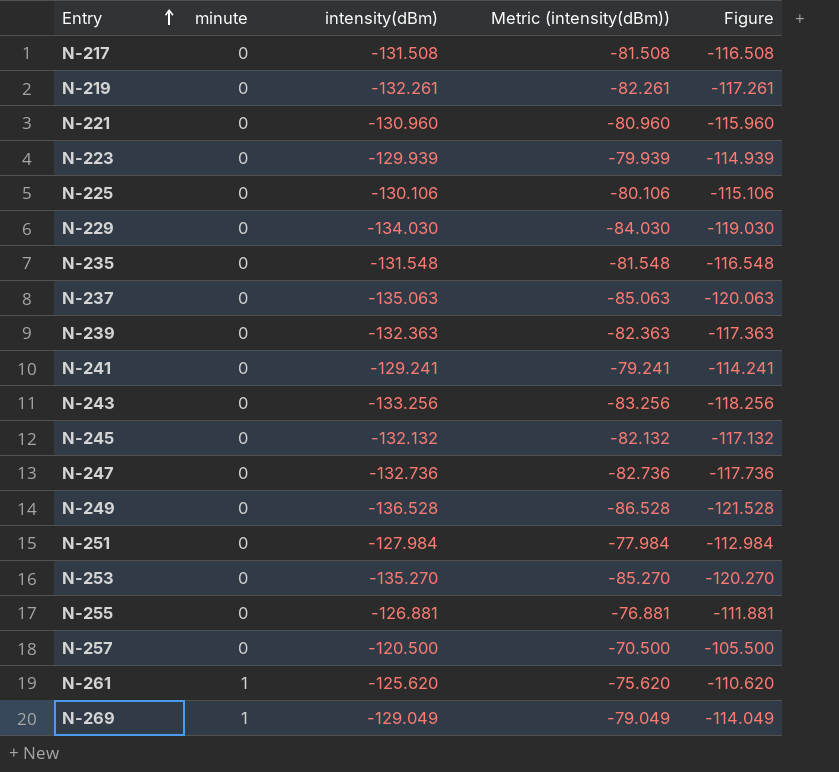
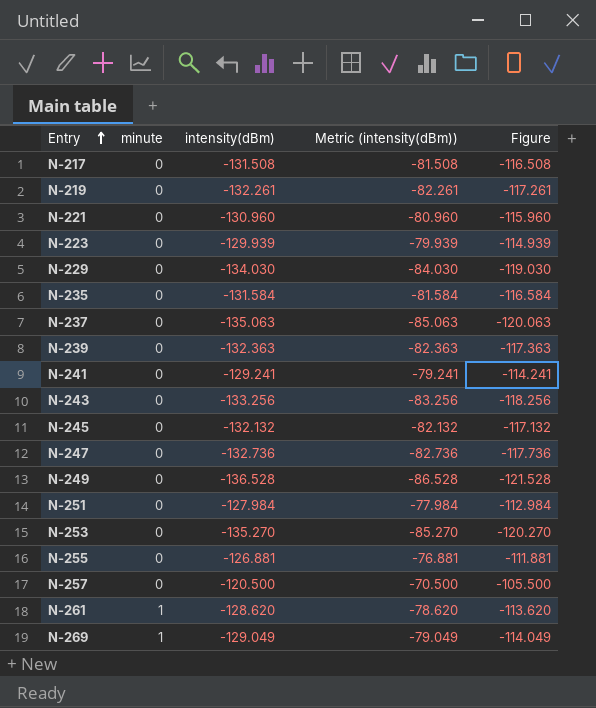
row N-225: 0 | -130.106 | -80.106 | -115.106 -> none
N-235 | intensity(dBm): -131.548 -> -131.584
N-235 | Metric (intensity(dBm)): -81.548 -> -81.584
N-235 | Figure: -116.548 -> -116.584
N-261 | intensity(dBm): -125.620 -> -128.620
N-261 | Metric (intensity(dBm)): -75.620 -> -78.620
N-261 | Figure: -110.620 -> -113.620

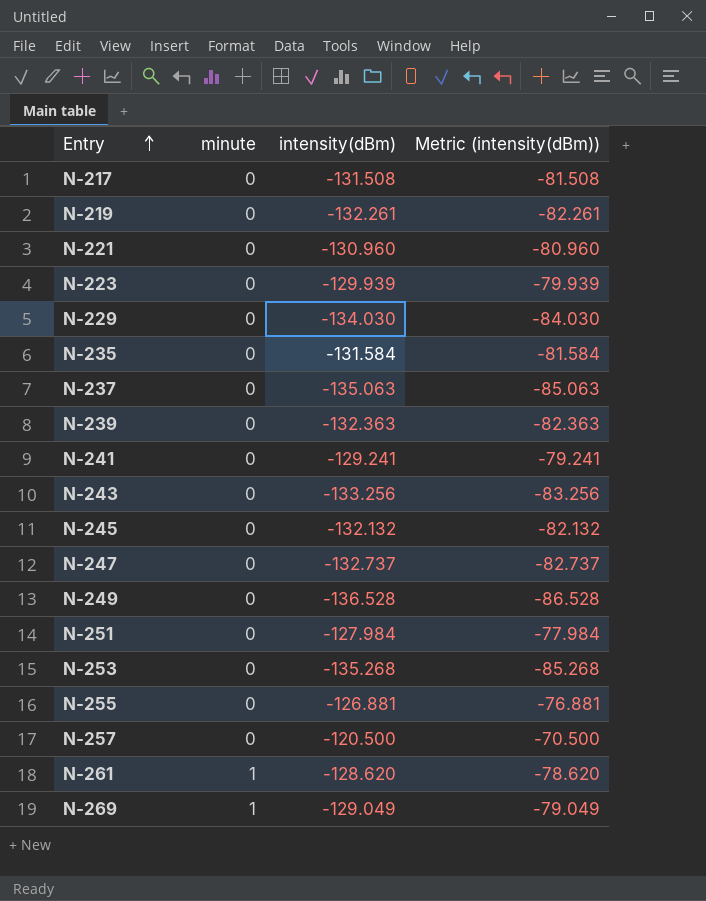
column Figure | formula: [intensity(dBm)] + 15 -> none
N-247 | intensity(dBm): -132.736 -> -132.737
N-247 | Metric (intensity(dBm)): -82.736 -> -82.737
N-253 | intensity(dBm): -135.270 -> -135.268
N-253 | Metric (intensity(dBm)): -85.270 -> -85.268

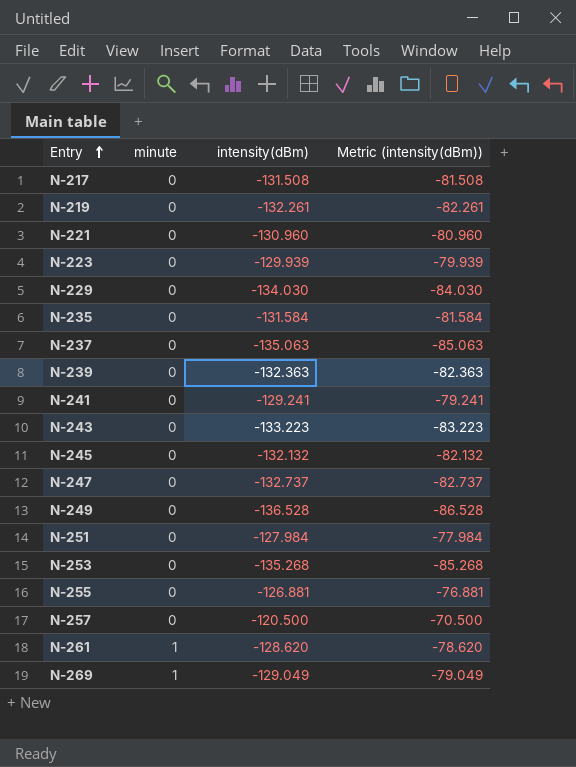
N-243 | intensity(dBm): -133.256 -> -133.223
N-243 | Metric (intensity(dBm)): -83.256 -> -83.223

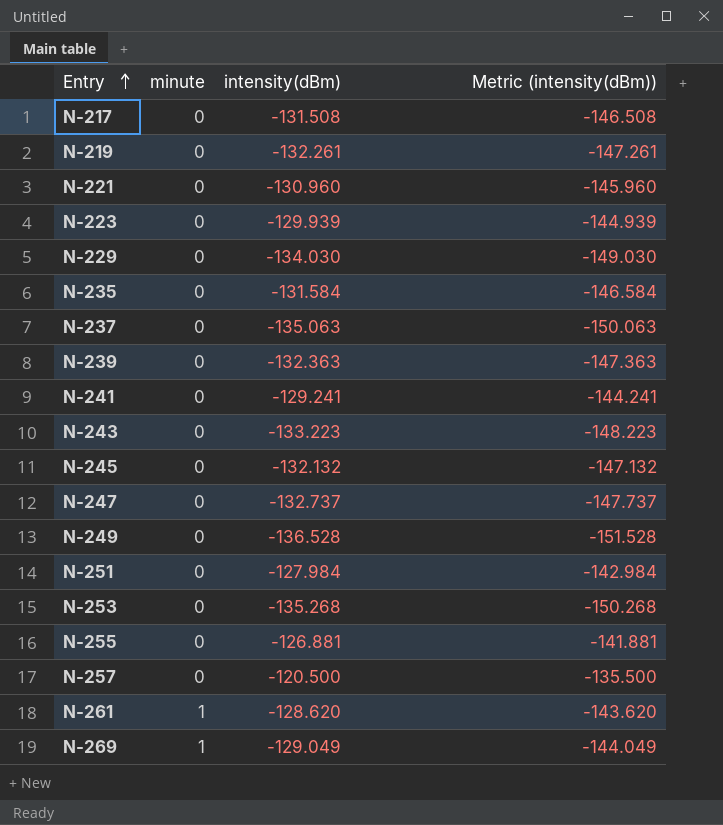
column Metric (intensity(dBm)) | formula: [intensity(dBm)] + 50 -> [intensity(dBm)] - 15

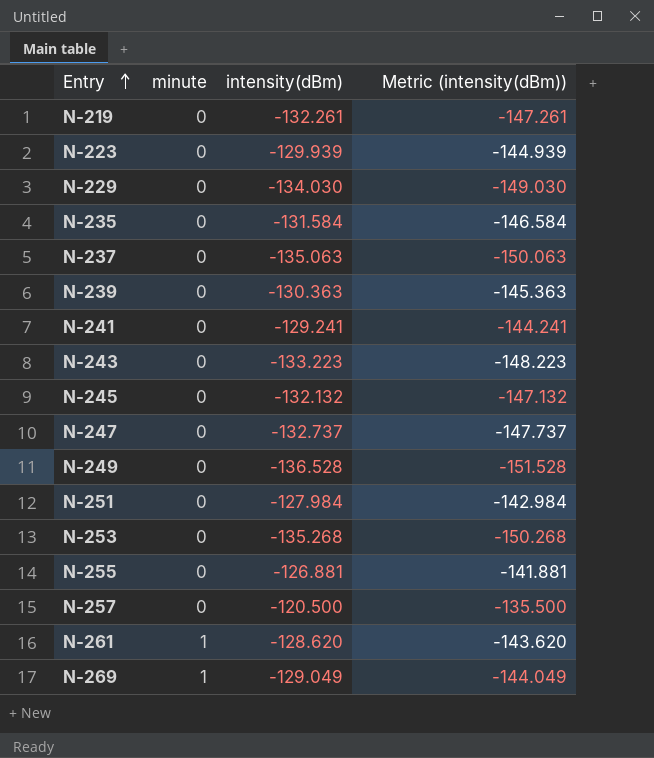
row N-217: 0 | -131.508 | -146.508 -> none
row N-221: 0 | -130.960 | -145.960 -> none
N-239 | intensity(dBm): -132.363 -> -130.363
N-239 | Metric (intensity(dBm)): -147.363 -> -145.363

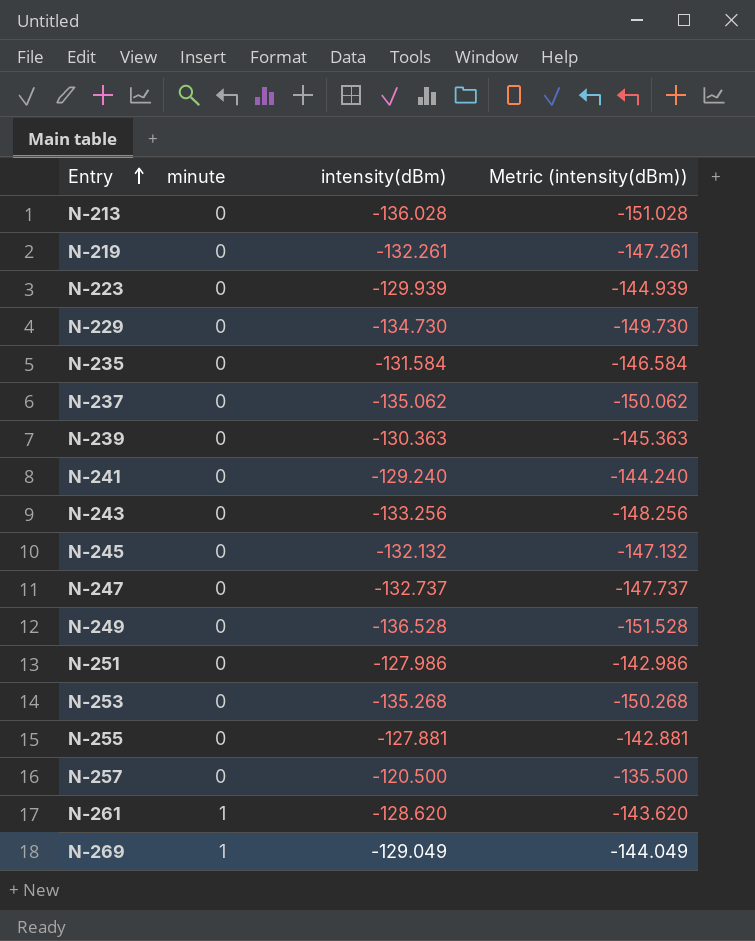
row N-213: none -> 0 | -136.028 | -151.028
N-229 | intensity(dBm): -134.030 -> -134.730
N-229 | Metric (intensity(dBm)): -149.030 -> -149.730
N-237 | intensity(dBm): -135.063 -> -135.062
N-237 | Metric (intensity(dBm)): -150.063 -> -150.062
N-241 | intensity(dBm): -129.241 -> -129.240
N-241 | Metric (intensity(dBm)): -144.241 -> -144.240
N-243 | intensity(dBm): -133.223 -> -133.256
N-243 | Metric (intensity(dBm)): -148.223 -> -148.256
N-251 | intensity(dBm): -127.984 -> -127.986
N-251 | Metric (intensity(dBm)): -142.984 -> -142.986
N-255 | intensity(dBm): -126.881 -> -127.881
N-255 | Metric (intensity(dBm)): -141.881 -> -142.881

